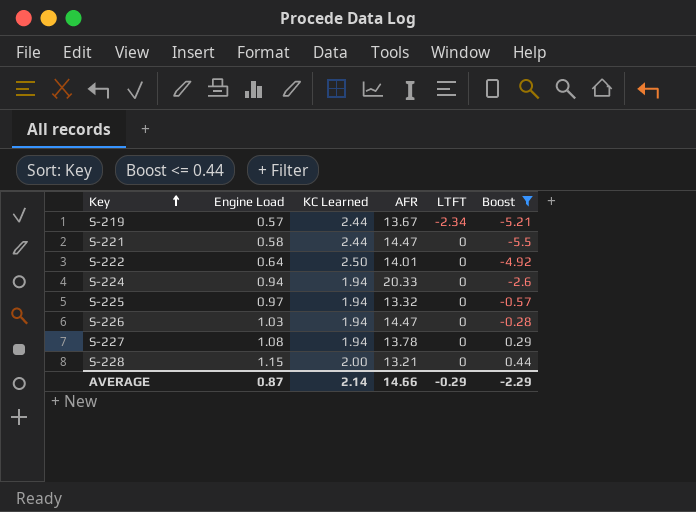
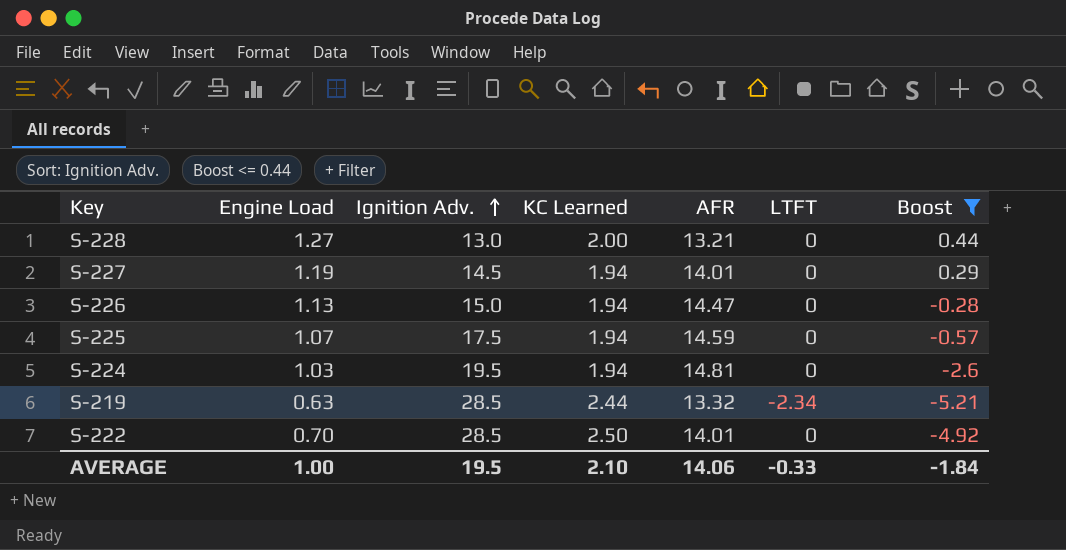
row order: Key ascending -> Ignition Adv. ascending
column Ignition Adv. | position: none -> 3
row S-221: 0.58 | 2.44 | 14.47 | 0 | -5.5 -> none
S-228 | Engine Load: 1.15 -> 1.27
S-227 | Engine Load: 1.08 -> 1.19
S-227 | AFR: 13.78 -> 14.01
S-226 | Engine Load: 1.03 -> 1.13
S-225 | Engine Load: 0.97 -> 1.07
S-225 | AFR: 13.32 -> 14.59
S-224 | Engine Load: 0.94 -> 1.03
S-224 | AFR: 20.33 -> 14.81
S-219 | Engine Load: 0.57 -> 0.63
S-219 | AFR: 13.67 -> 13.32
S-222 | Engine Load: 0.64 -> 0.70
AVERAGE | Engine Load: 0.87 -> 1.00
AVERAGE | KC Learned: 2.14 -> 2.10
AVERAGE | AFR: 14.66 -> 14.06
AVERAGE | LTFT: -0.29 -> -0.33
AVERAGE | Boost: -2.29 -> -1.84

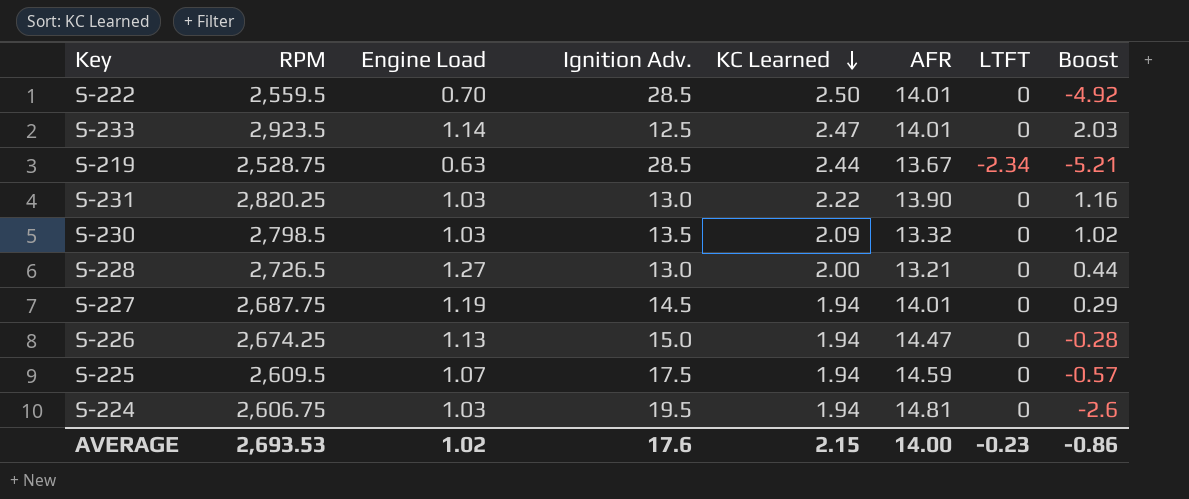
filter: Boost <= 0.44 -> none
row order: Ignition Adv. ascending -> KC Learned descending
column RPM | position: none -> 2
S-219 | AFR: 13.32 -> 13.67
AVERAGE | Engine Load: 1.00 -> 1.02
AVERAGE | Ignition Adv.: 19.5 -> 17.6
AVERAGE | KC Learned: 2.10 -> 2.15
AVERAGE | AFR: 14.06 -> 14.00
AVERAGE | LTFT: -0.33 -> -0.23
AVERAGE | Boost: -1.84 -> -0.86

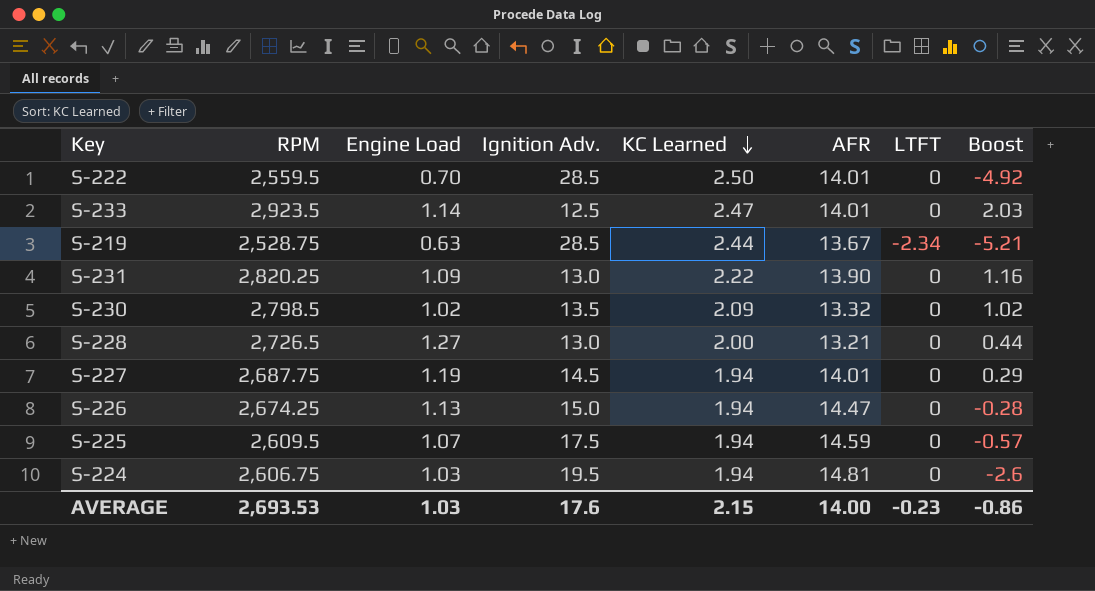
S-231 | Engine Load: 1.03 -> 1.09
S-230 | Engine Load: 1.03 -> 1.02
AVERAGE | Engine Load: 1.02 -> 1.03

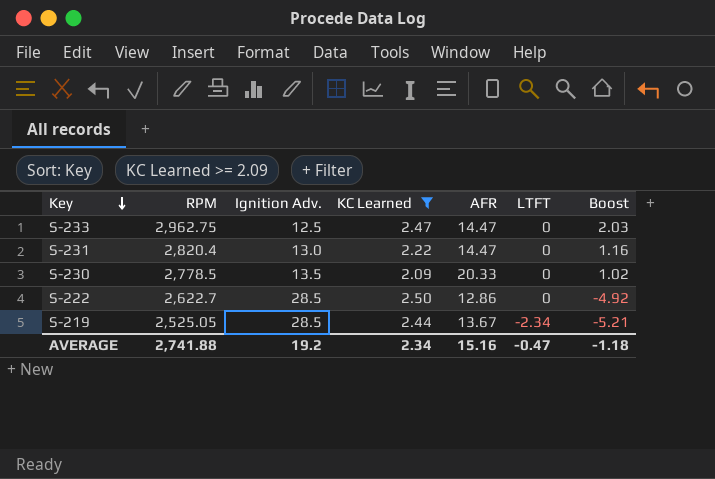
filter: none -> KC Learned >= 2.09
row order: KC Learned descending -> Key descending
column Engine Load | position: 3 -> none
S-233 | RPM: 2,923.5 -> 2,962.75
S-233 | AFR: 14.01 -> 14.47
S-231 | RPM: 2,820.25 -> 2,820.4
S-231 | AFR: 13.90 -> 14.47
S-230 | RPM: 2,798.5 -> 2,778.5
S-230 | AFR: 13.32 -> 20.33
S-222 | RPM: 2,559.5 -> 2,622.7
S-222 | AFR: 14.01 -> 12.86
S-219 | RPM: 2,528.75 -> 2,525.05
AVERAGE | RPM: 2,693.53 -> 2,741.88
AVERAGE | Ignition Adv.: 17.6 -> 19.2
AVERAGE | KC Learned: 2.15 -> 2.34
AVERAGE | AFR: 14.00 -> 15.16
AVERAGE | LTFT: -0.23 -> -0.47
AVERAGE | Boost: -0.86 -> -1.18

